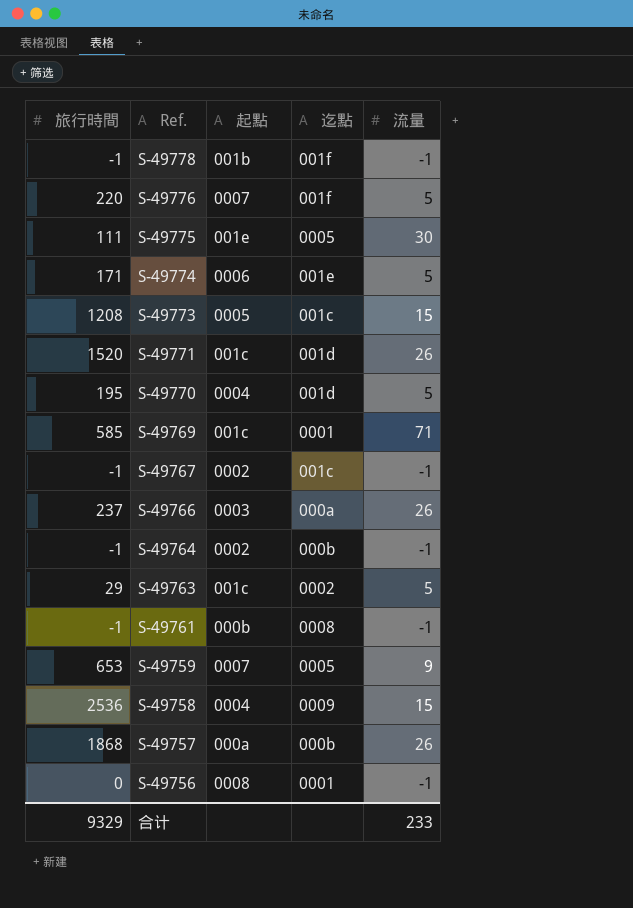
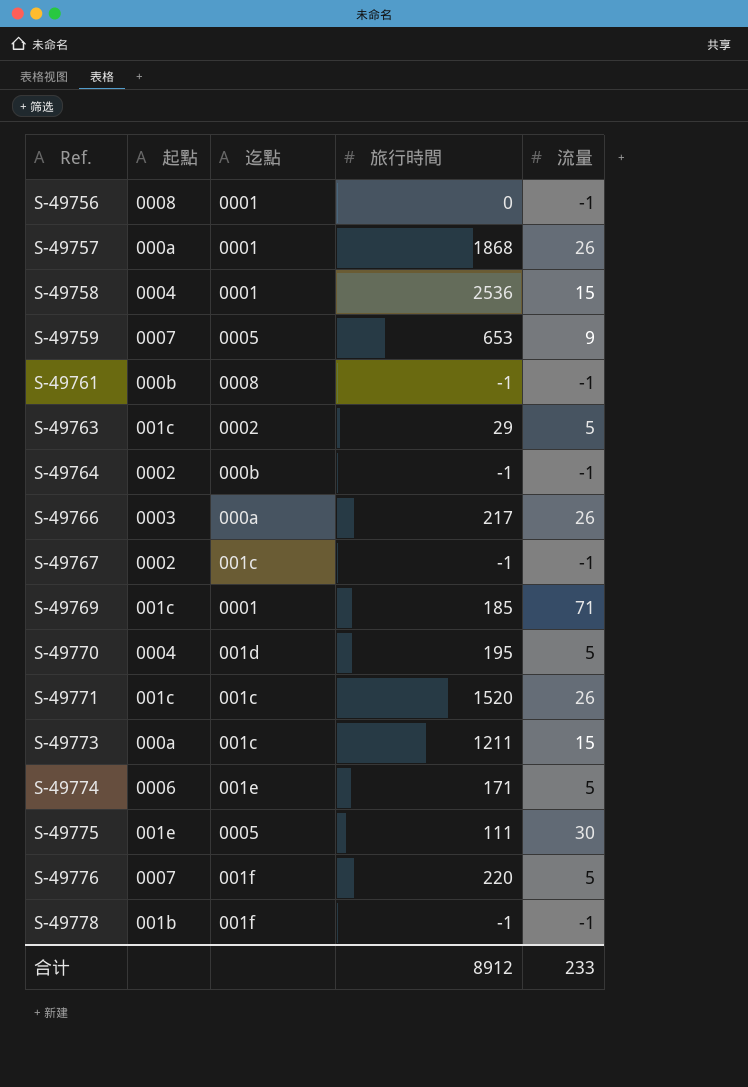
row order: Ref. descending -> Ref. ascending
column 旅行時間 | position: 1 -> 4
S-49757 | 迄點: 000b -> 0001
S-49758 | 迄點: 0009 -> 0001
S-49766 | 旅行時間: 237 -> 217
S-49769 | 旅行時間: 585 -> 185
S-49771 | 迄點: 001d -> 001c
S-49773 | 起點: 0005 -> 000a
S-49773 | 旅行時間: 1208 -> 1211
合计 | 旅行時間: 9329 -> 8912

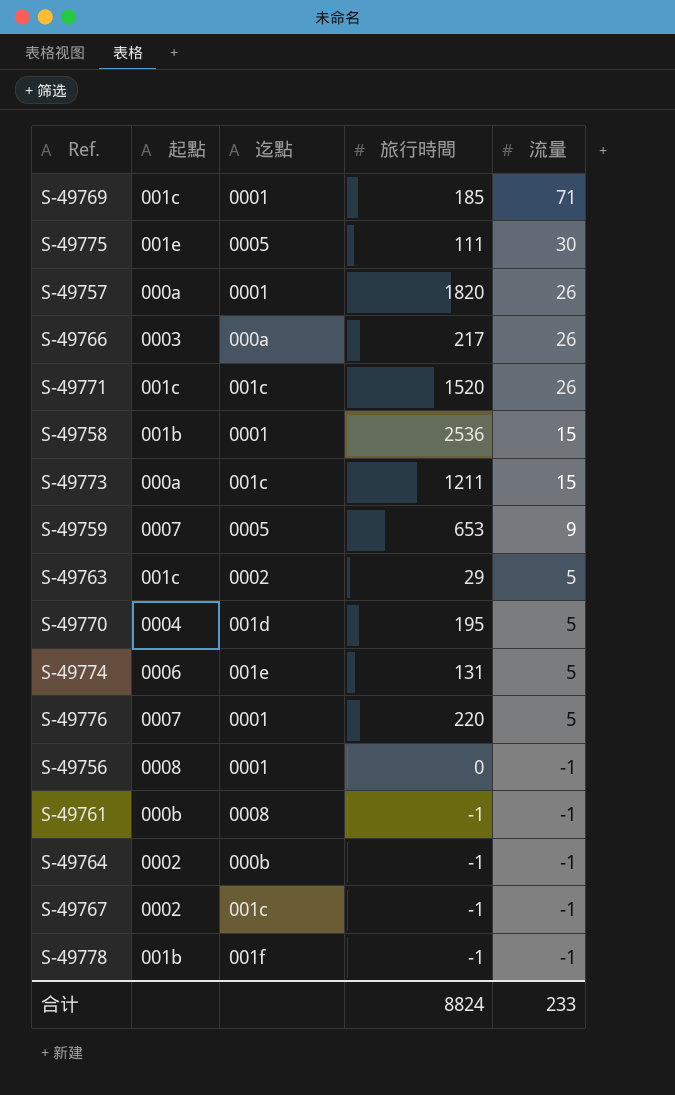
row order: Ref. ascending -> 流量 descending
S-49757 | 旅行時間: 1868 -> 1820
S-49758 | 起點: 0004 -> 001b
S-49774 | 旅行時間: 171 -> 131
S-49776 | 迄點: 001f -> 0001
合计 | 旅行時間: 8912 -> 8824

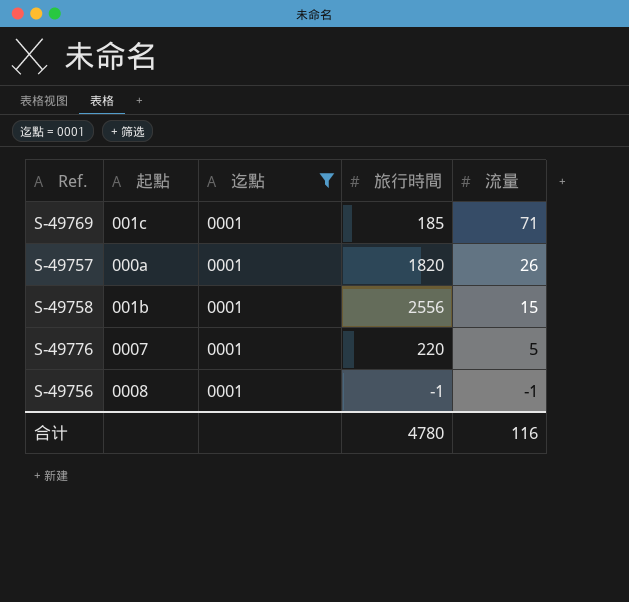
filter: none -> 迄點 = 0001
S-49758 | 旅行時間: 2536 -> 2556
S-49756 | 旅行時間: 0 -> -1
合计 | 旅行時間: 8824 -> 4780
合计 | 流量: 233 -> 116

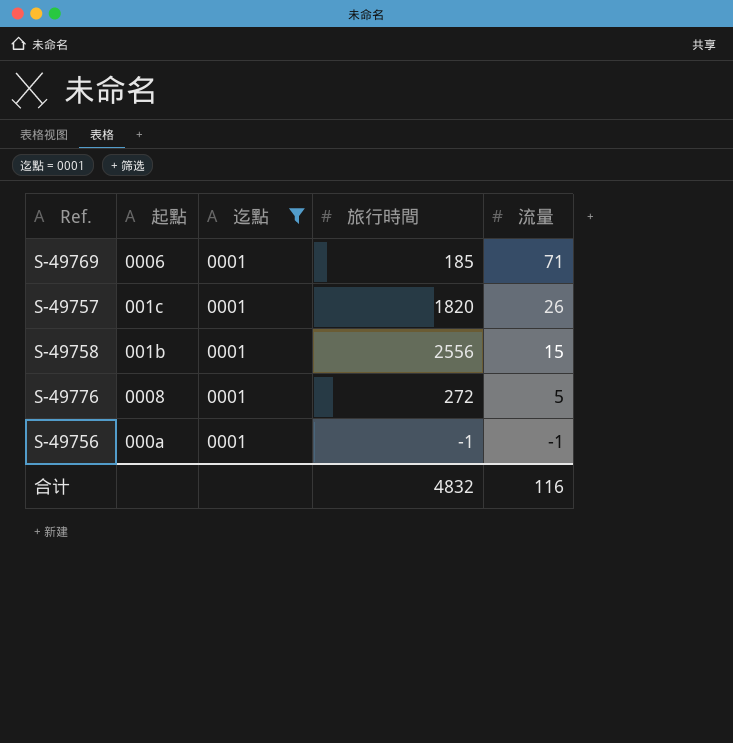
S-49769 | 起點: 001c -> 0006
S-49757 | 起點: 000a -> 001c
S-49776 | 起點: 0007 -> 0008
S-49776 | 旅行時間: 220 -> 272
S-49756 | 起點: 0008 -> 000a
合计 | 旅行時間: 4780 -> 4832

